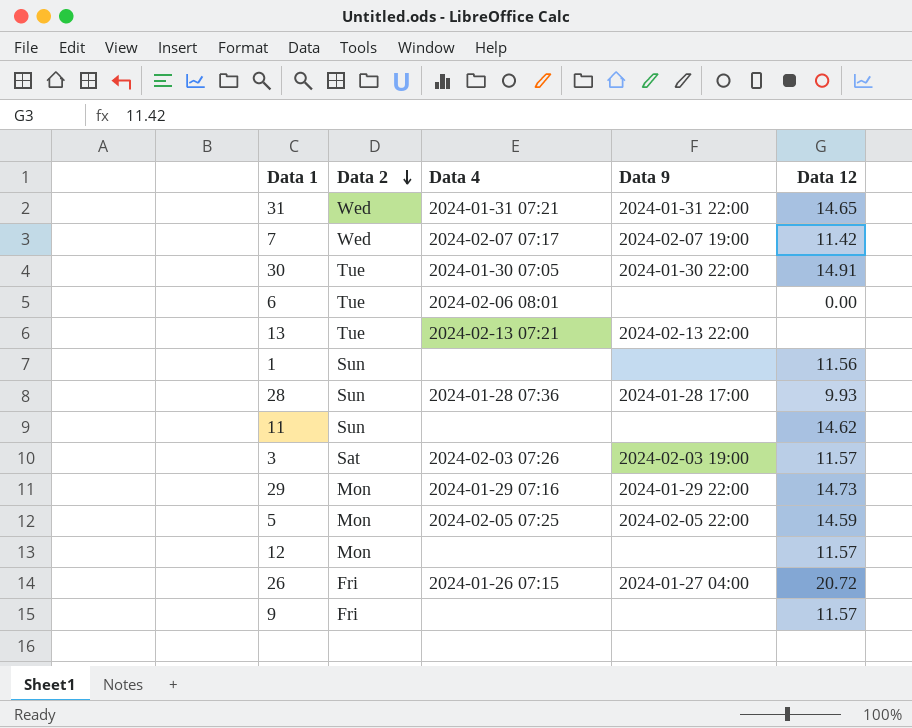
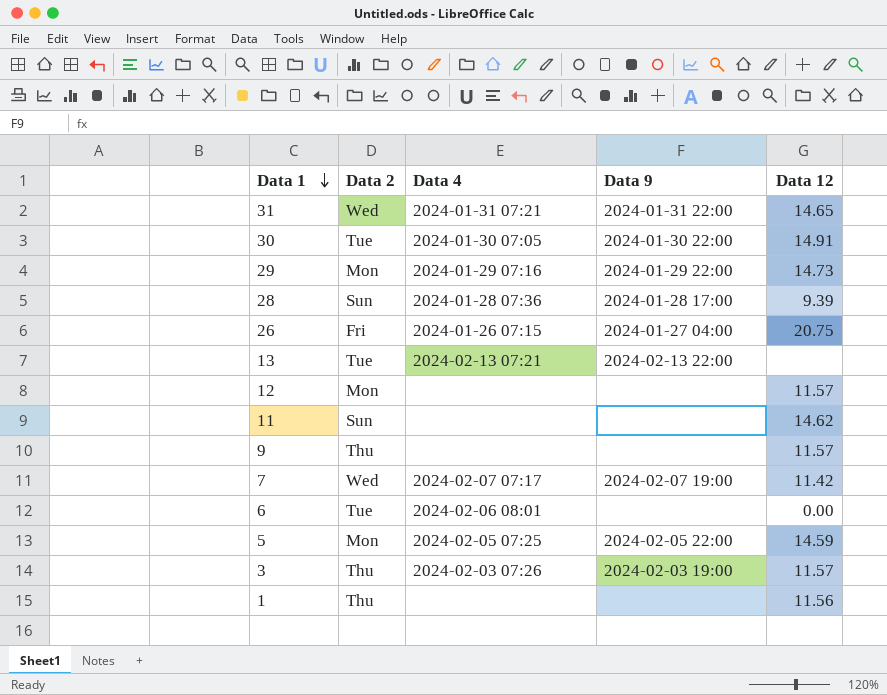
row order: Data 2 descending -> Data 1 descending
28 | Data 12: 9.93 -> 9.39
26 | Data 12: 20.72 -> 20.75
9 | Data 2: Fri -> Thu
3 | Data 2: Sat -> Thu
1 | Data 2: Sun -> Thu

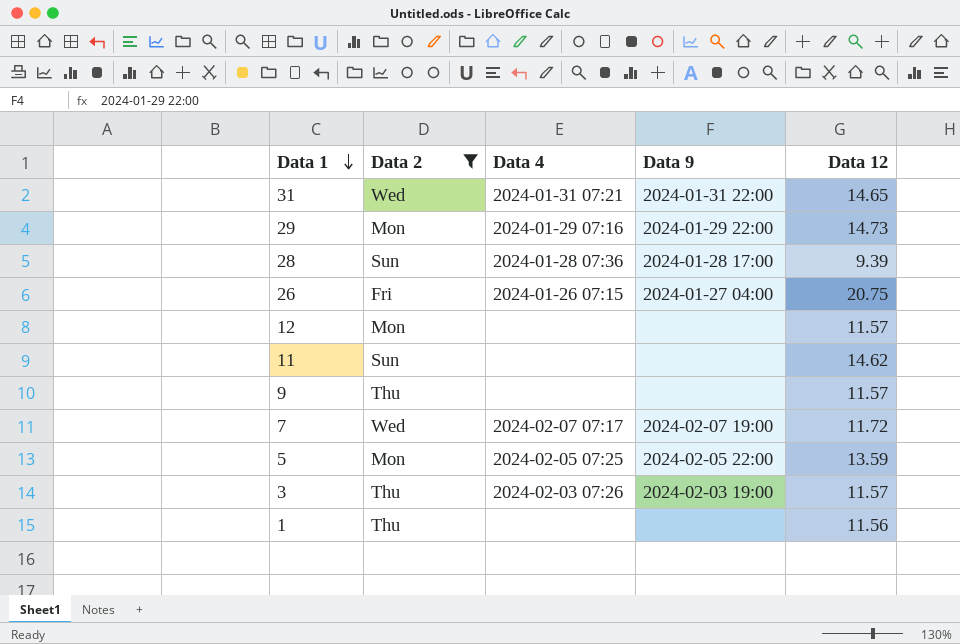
filter: none -> Data 2 != Tue
7 | Data 12: 11.42 -> 11.72
5 | Data 12: 14.59 -> 13.59

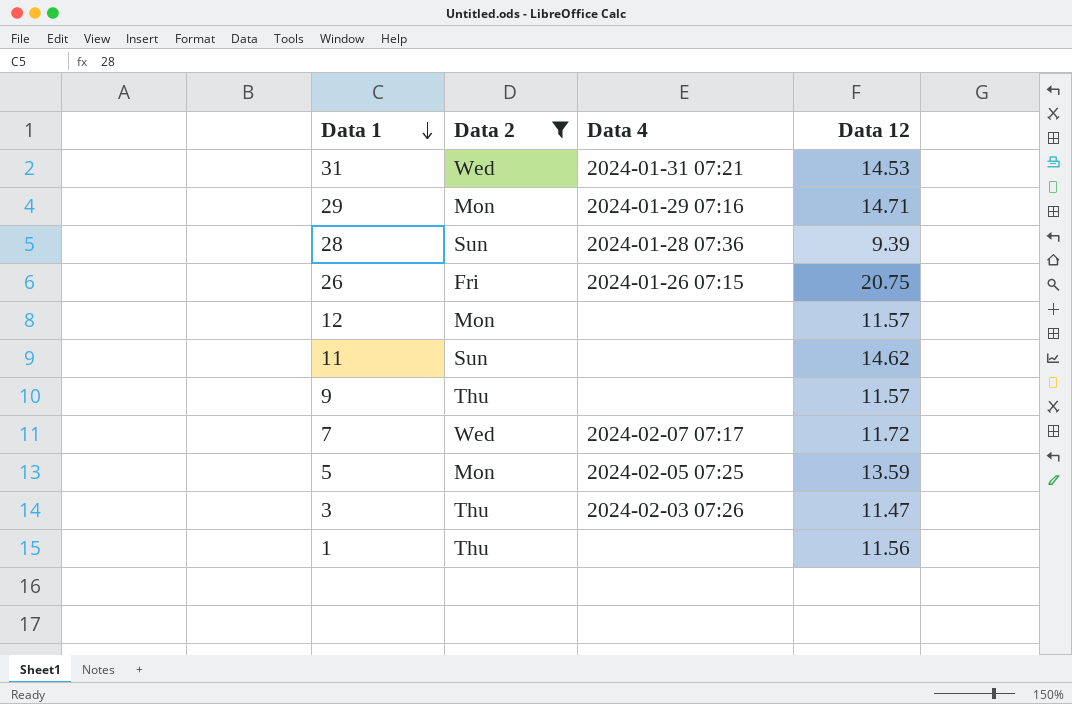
column Data 9 | position: 4 -> none
31 | Data 12: 14.65 -> 14.53
29 | Data 12: 14.73 -> 14.71
3 | Data 12: 11.57 -> 11.47

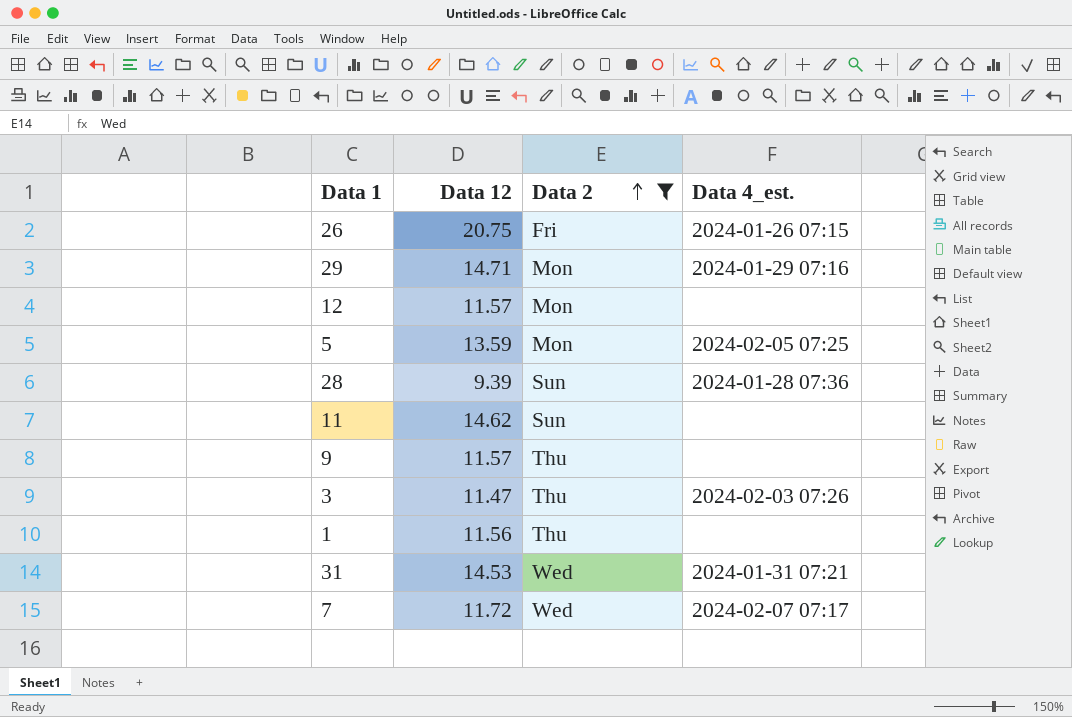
row order: Data 1 descending -> Data 2 ascending
column Data 12 | position: 4 -> 2
column name: Data 4 -> Data 4_est.

